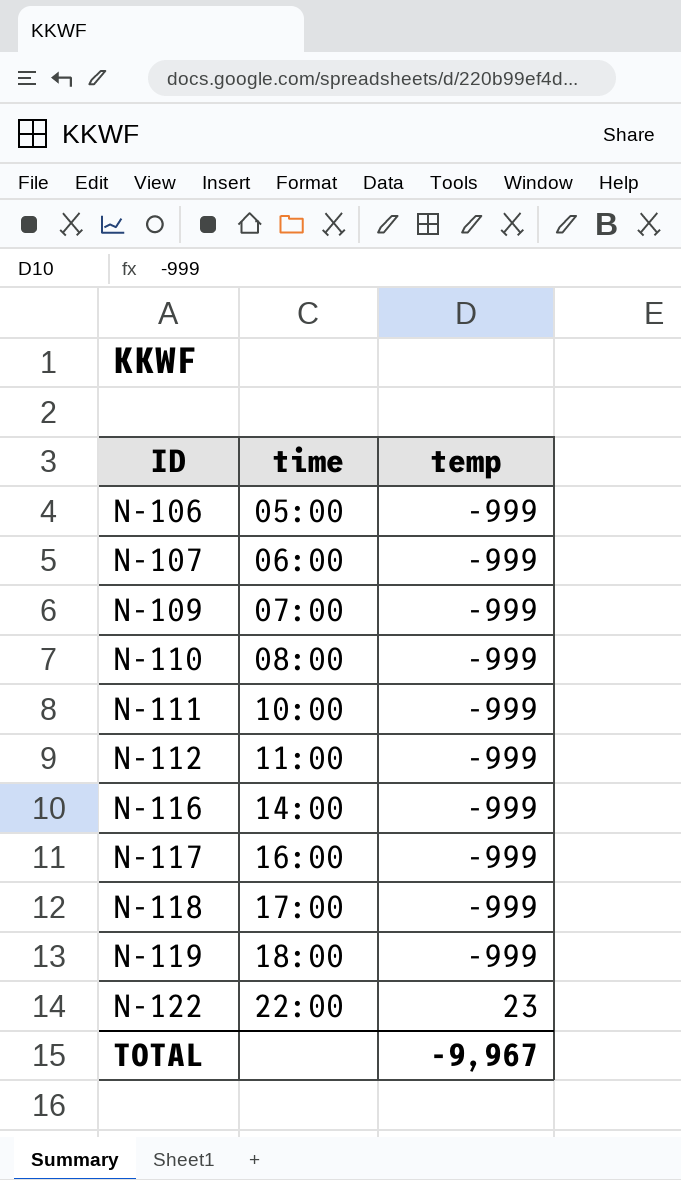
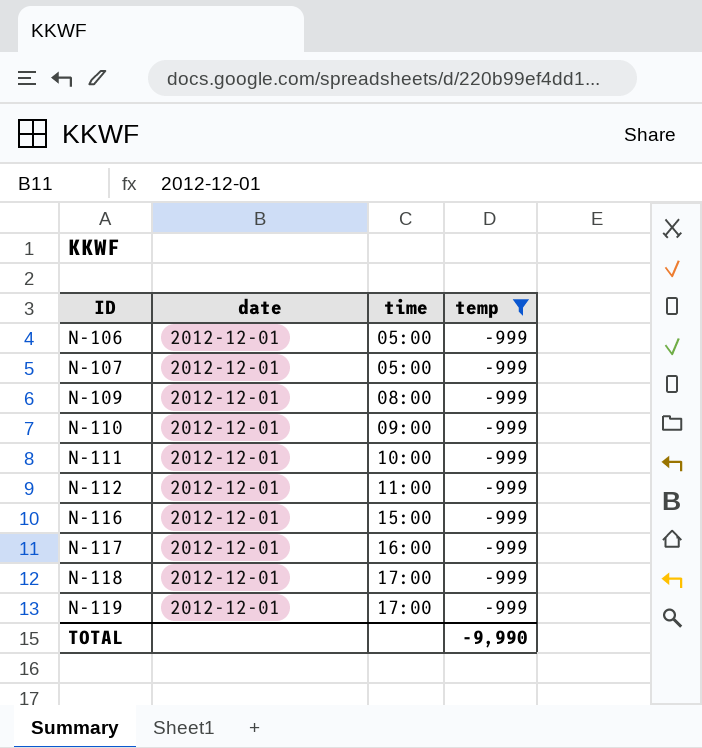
filter: none -> temp = -999
column date | position: none -> 2
N-107 | time: 06:00 -> 05:00
N-109 | time: 07:00 -> 08:00
N-110 | time: 08:00 -> 09:00
N-116 | time: 14:00 -> 15:00
N-119 | time: 18:00 -> 17:00
TOTAL | temp: -9,967 -> -9,990

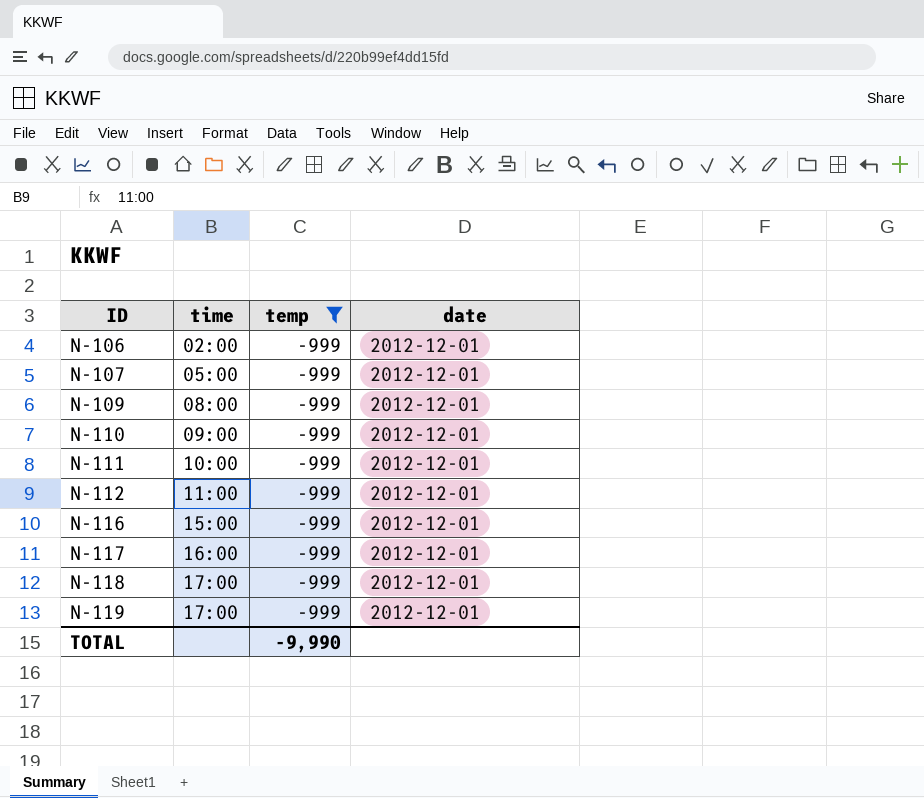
column date | position: 2 -> 4
N-106 | time: 05:00 -> 02:00

